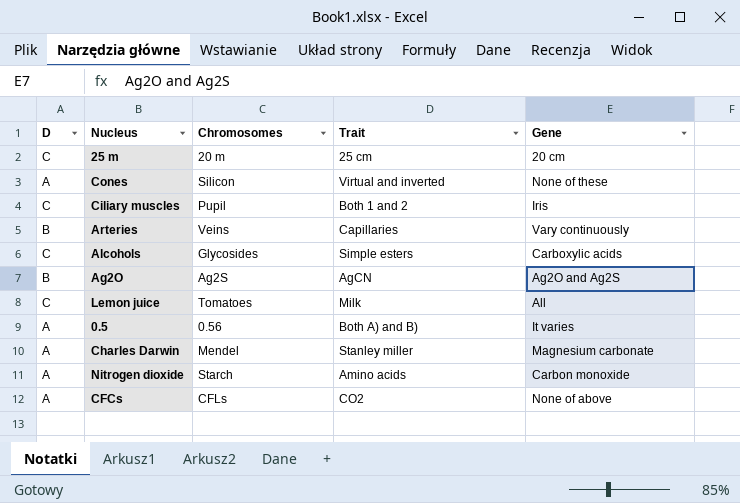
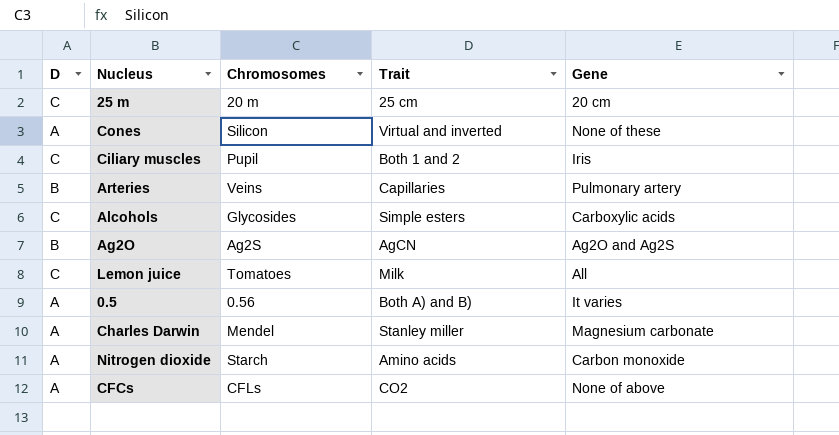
Arteries | Gene: Vary continuously -> Pulmonary artery

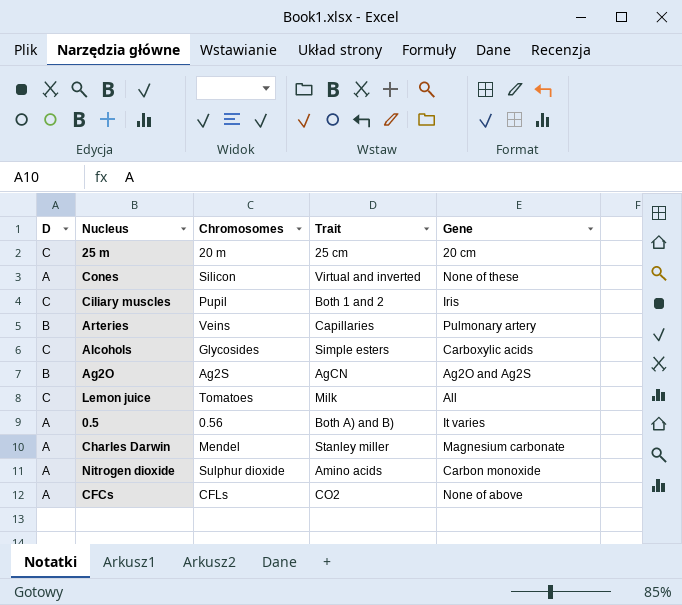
Nitrogen dioxide | Chromosomes: Starch -> Sulphur dioxide

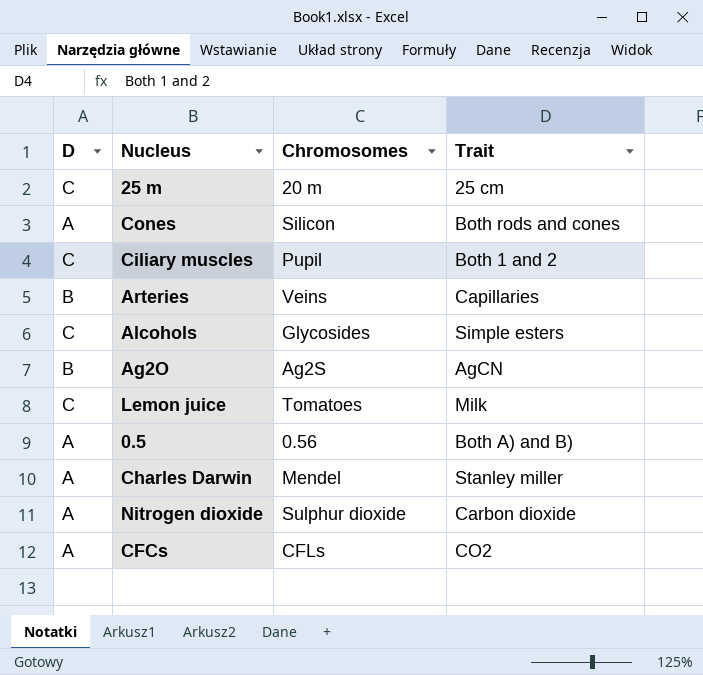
column Gene | position: 5 -> none
Cones | Trait: Virtual and inverted -> Both rods and cones
Nitrogen dioxide | Trait: Amino acids -> Carbon dioxide

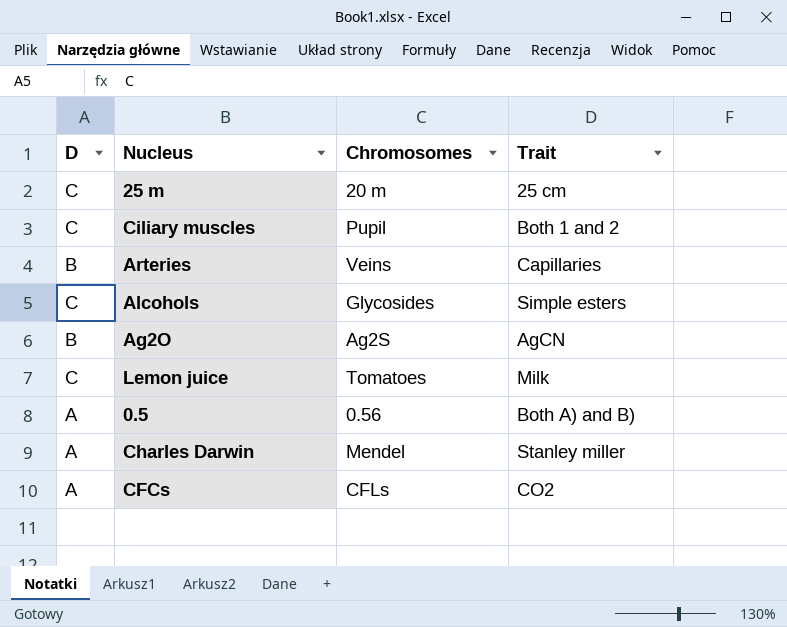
row Cones: A | Silicon | Both rods and cones -> none
row Nitrogen dioxide: A | Sulphur dioxide | Carbon dioxide -> none

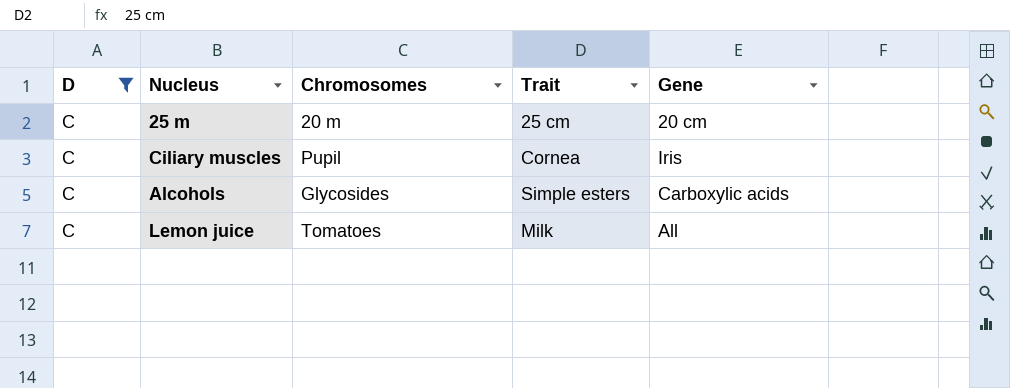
filter: none -> D = C
column Gene | position: none -> 5
Ciliary muscles | Trait: Both 1 and 2 -> Cornea

